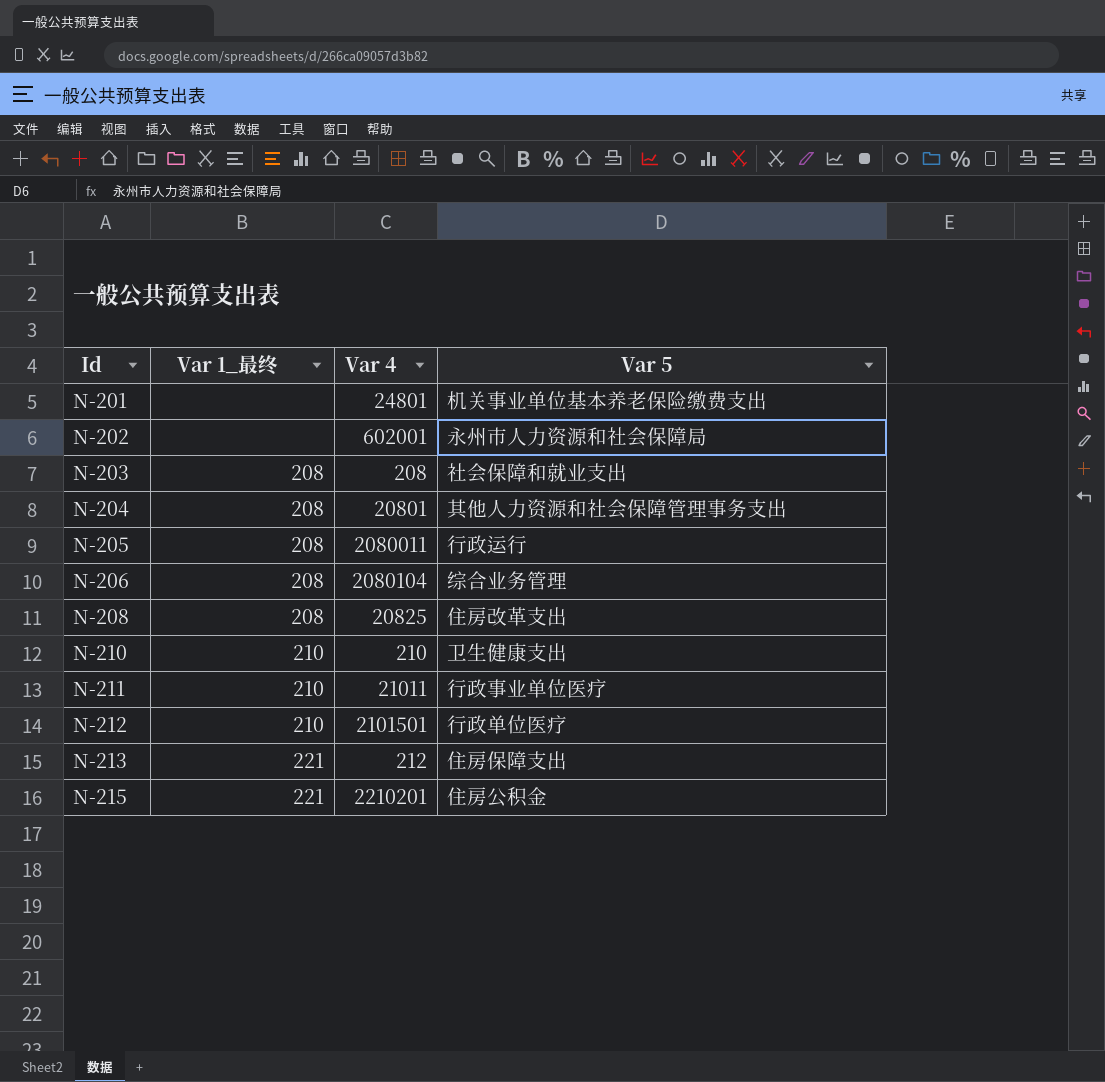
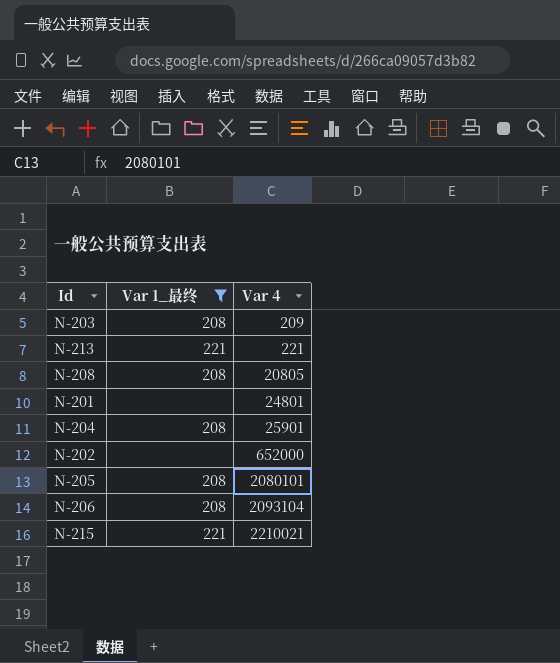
filter: none -> Var 1_最终 != 210
row order: Id ascending -> Var 4 ascending
column Var 5 | position: 4 -> none
N-203 | Var 4: 208 -> 209
N-213 | Var 4: 212 -> 221
N-208 | Var 4: 20825 -> 20805
N-204 | Var 4: 20801 -> 25901
N-202 | Var 4: 602001 -> 652000
N-205 | Var 4: 2080011 -> 2080101
N-206 | Var 4: 2080104 -> 2093104
N-215 | Var 4: 2210201 -> 2210021

